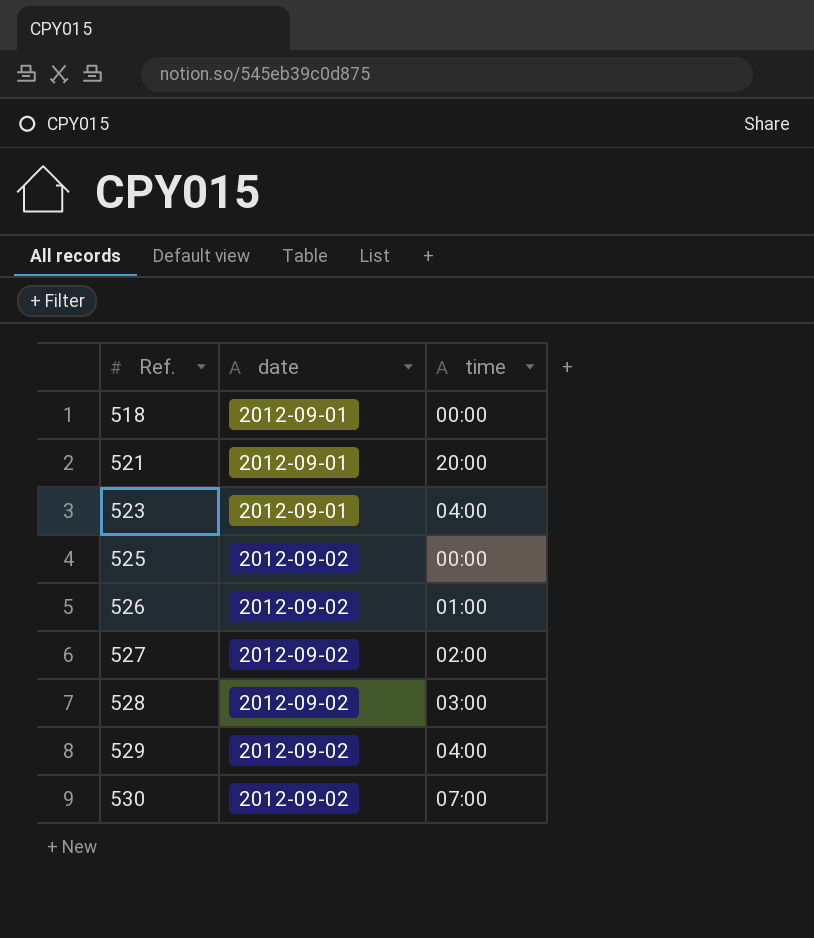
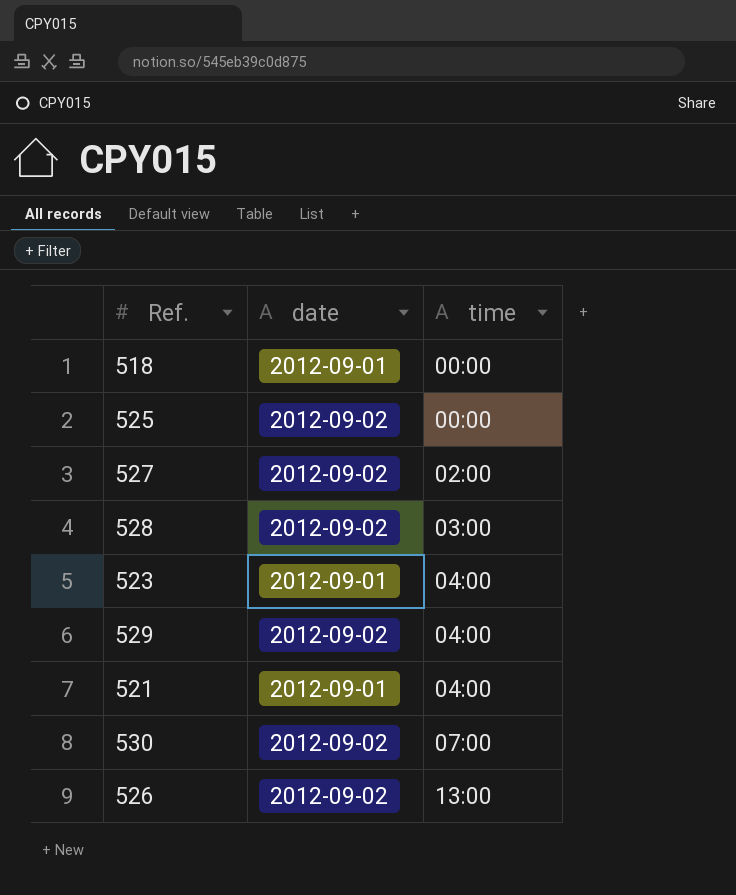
row order: Ref. ascending -> time ascending
521 | time: 20:00 -> 04:00
526 | time: 01:00 -> 13:00

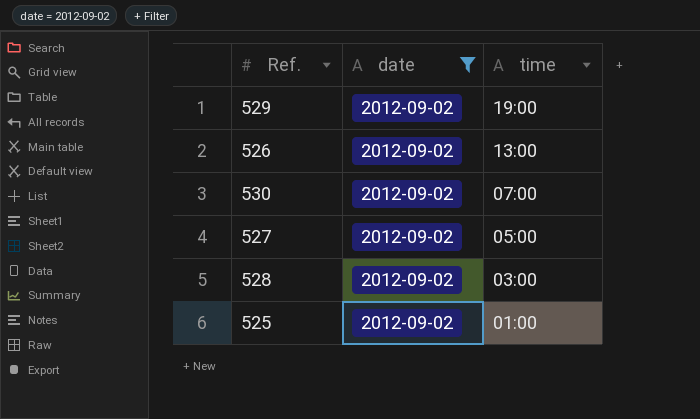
filter: none -> date = 2012-09-02
row order: time ascending -> time descending
529 | time: 04:00 -> 19:00
527 | time: 02:00 -> 05:00
525 | time: 00:00 -> 01:00

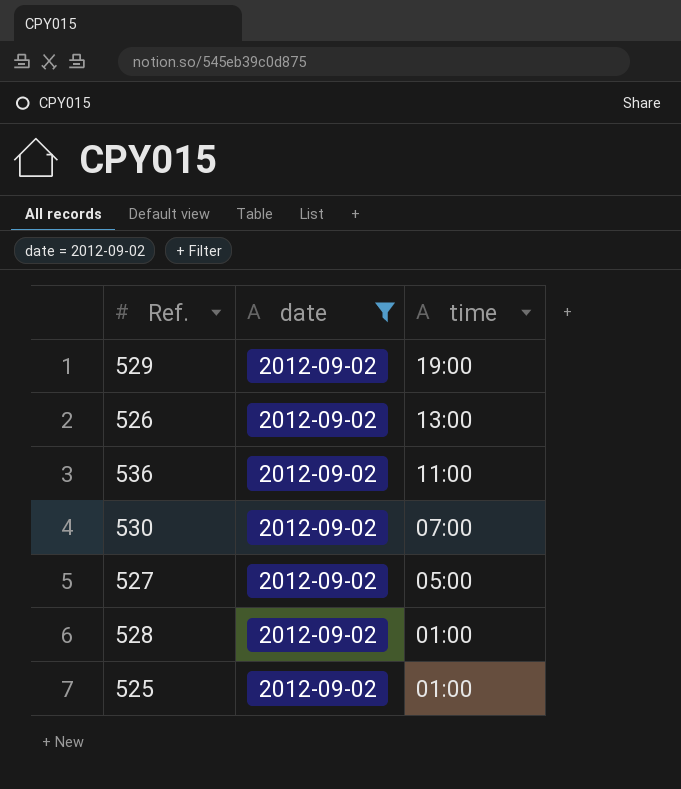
row 536: none -> 2012-09-02 | 11:00
528 | time: 03:00 -> 01:00

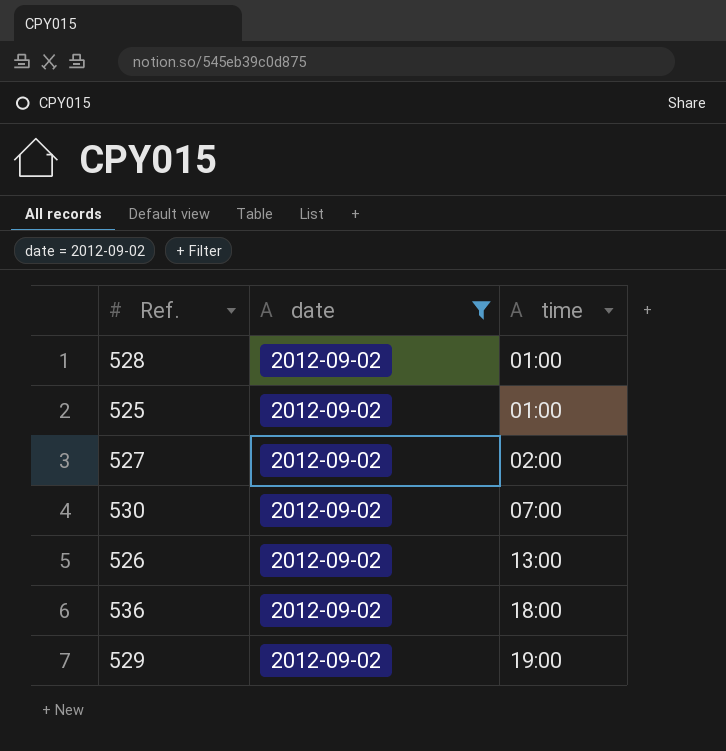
row order: time descending -> time ascending
527 | time: 05:00 -> 02:00
536 | time: 11:00 -> 18:00

